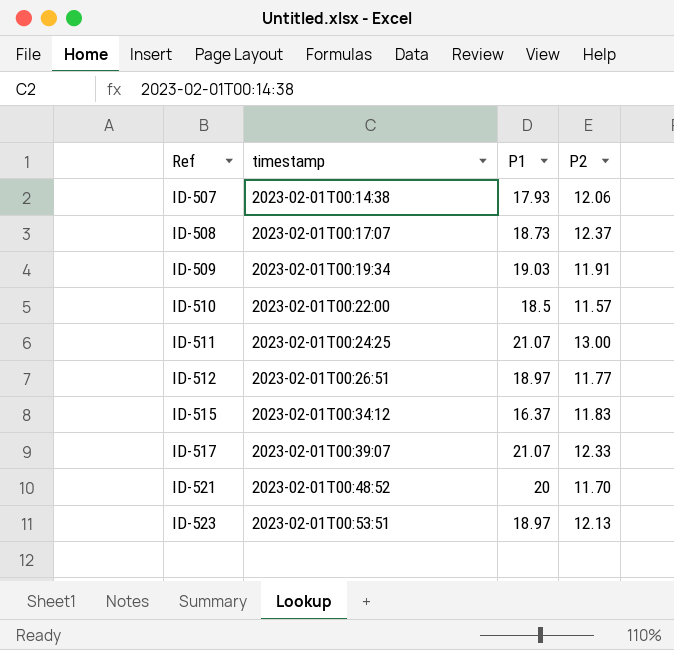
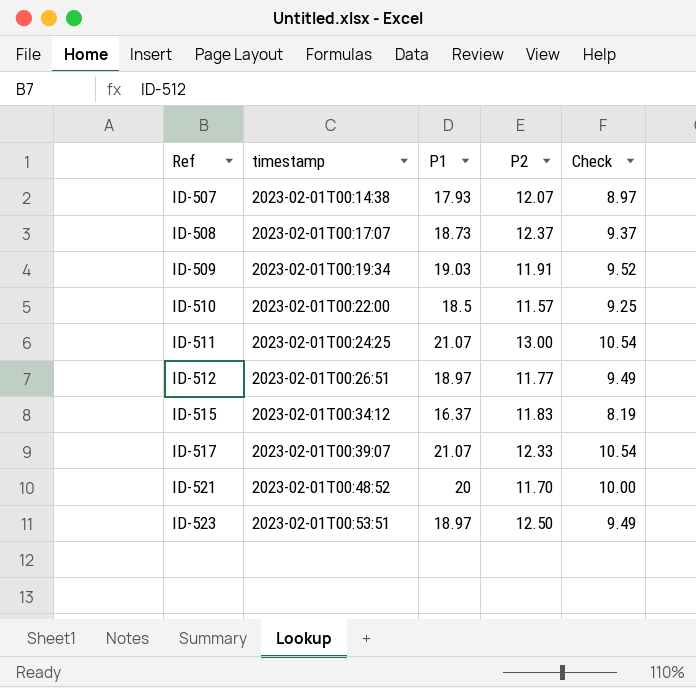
column Check | formula: none -> [P1] * 0.5
ID-507 | P2: 12.06 -> 12.07
ID-523 | P2: 12.13 -> 12.50

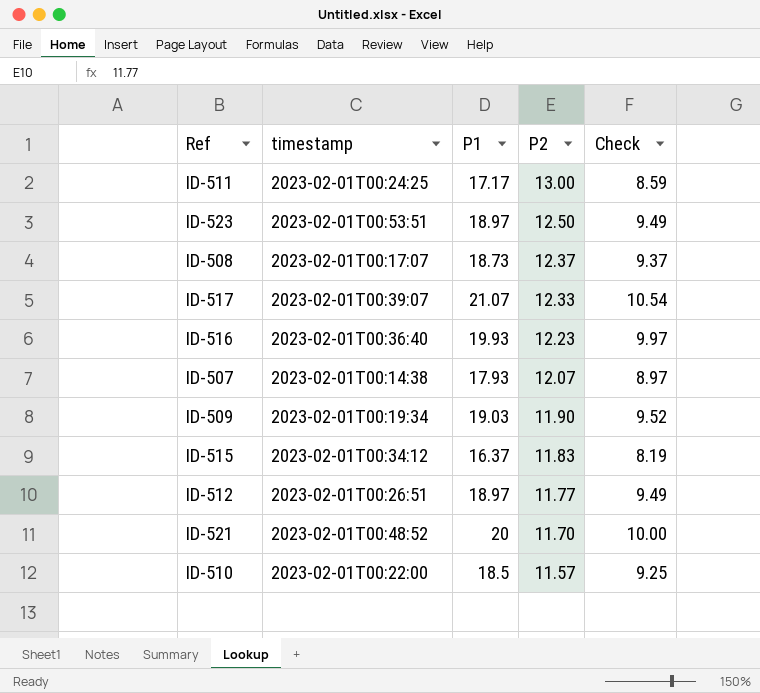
row order: Ref ascending -> P2 descending
ID-511 | P1: 21.07 -> 17.17
ID-511 | Check: 10.54 -> 8.59
row ID-516: none -> 2023-02-01T00:36:40 | 19.93 | 12.23 | 9.97
ID-509 | P2: 11.91 -> 11.90

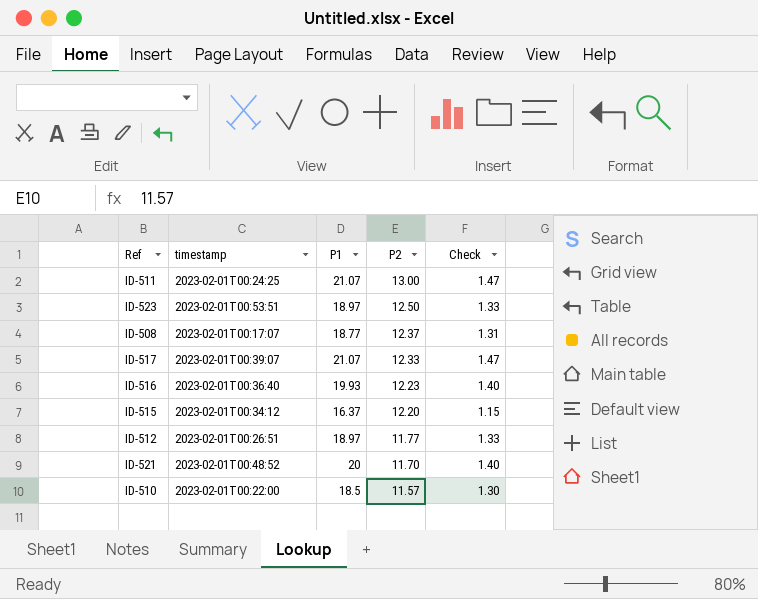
column Check | formula: [P1] * 0.5 -> [P1] * 0.07
row ID-507: 2023-02-01T00:14:38 | 17.93 | 12.07 | 8.97 -> none
row ID-509: 2023-02-01T00:19:34 | 19.03 | 11.90 | 9.52 -> none
ID-511 | P1: 17.17 -> 21.07
ID-508 | P1: 18.73 -> 18.77
ID-515 | P2: 11.83 -> 12.20

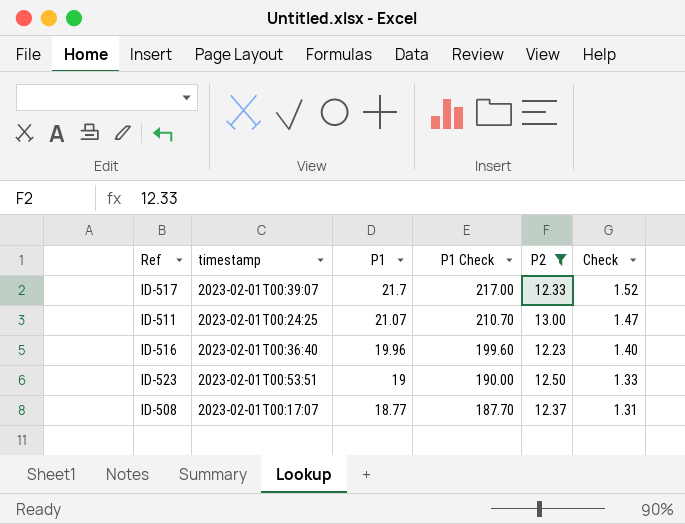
filter: none -> P2 >= 12.23
row order: P2 descending -> P1 descending
column P1 Check | formula: none -> [P1] * 10
ID-517 | P1: 21.07 -> 21.7
ID-517 | Check: 1.47 -> 1.52
ID-516 | P1: 19.93 -> 19.96
ID-523 | P1: 18.97 -> 19

